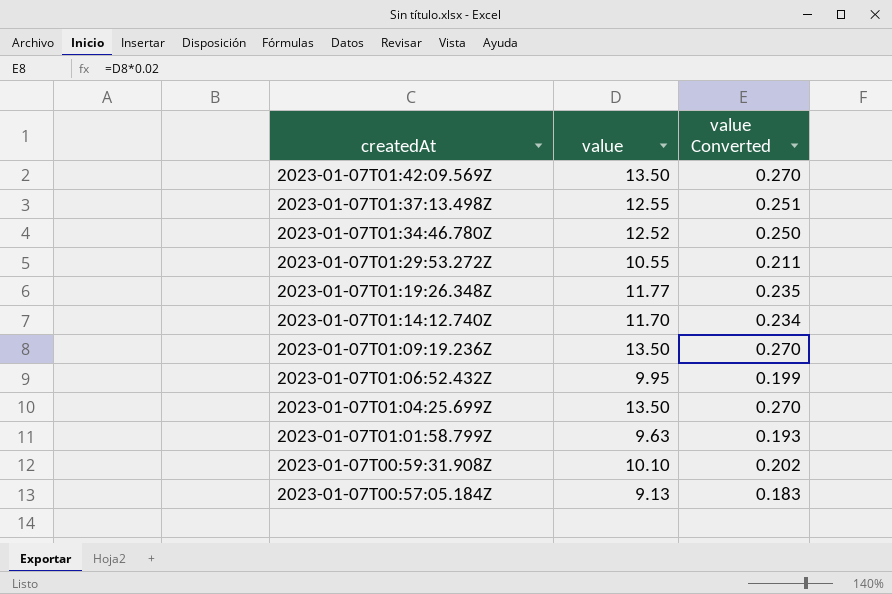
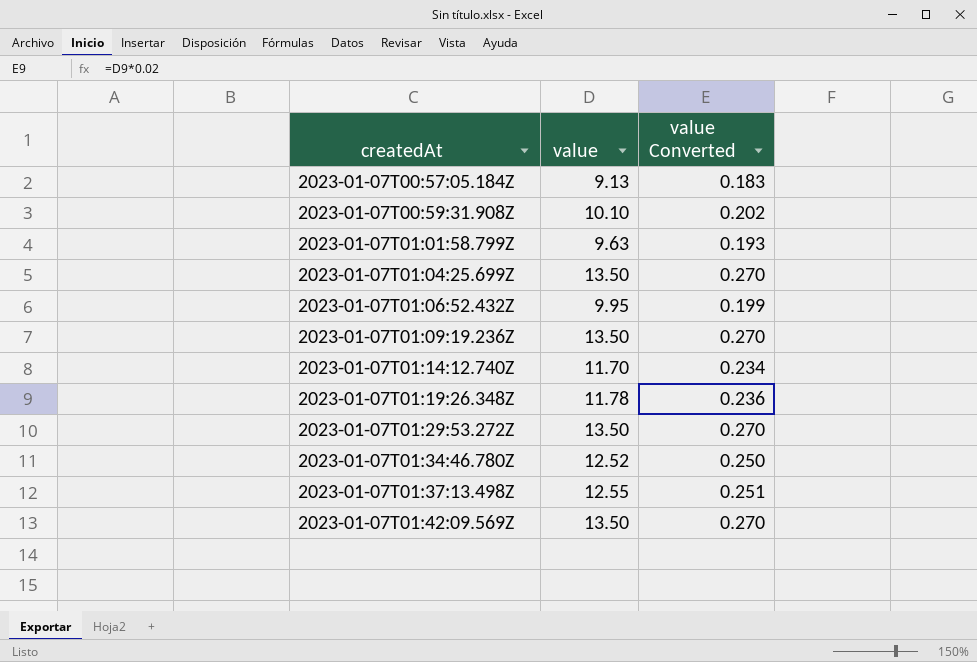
row order: createdAt descending -> createdAt ascending
2023-01-07T01:19:26.348Z | value: 11.77 -> 11.78
2023-01-07T01:19:26.348Z | value Converted: 0.235 -> 0.236
2023-01-07T01:29:53.272Z | value: 10.55 -> 13.50
2023-01-07T01:29:53.272Z | value Converted: 0.211 -> 0.270

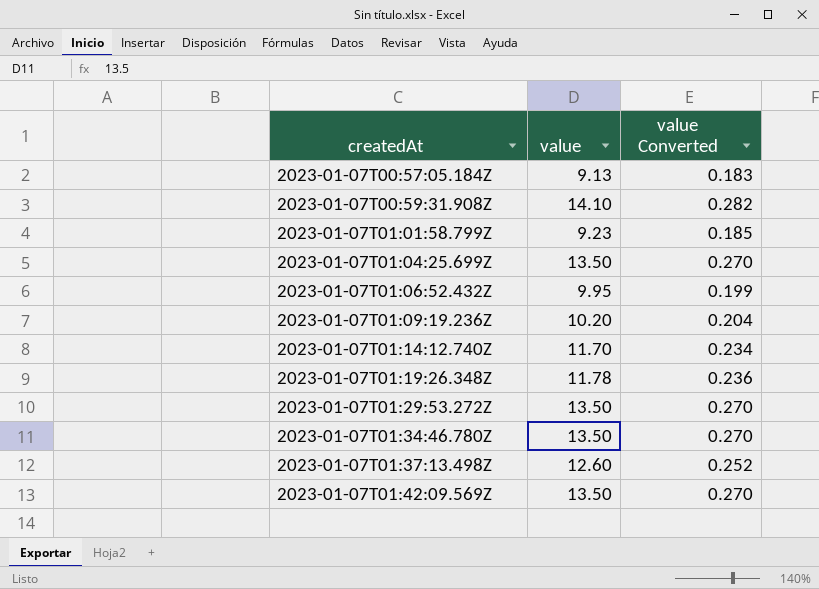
2023-01-07T00:59:31.908Z | value: 10.10 -> 14.10
2023-01-07T00:59:31.908Z | value Converted: 0.202 -> 0.282
2023-01-07T01:01:58.799Z | value: 9.63 -> 9.23
2023-01-07T01:01:58.799Z | value Converted: 0.193 -> 0.185
2023-01-07T01:09:19.236Z | value: 13.50 -> 10.20
2023-01-07T01:09:19.236Z | value Converted: 0.270 -> 0.204
2023-01-07T01:34:46.780Z | value: 12.52 -> 13.50
2023-01-07T01:34:46.780Z | value Converted: 0.250 -> 0.270
2023-01-07T01:37:13.498Z | value: 12.55 -> 12.60
2023-01-07T01:37:13.498Z | value Converted: 0.251 -> 0.252

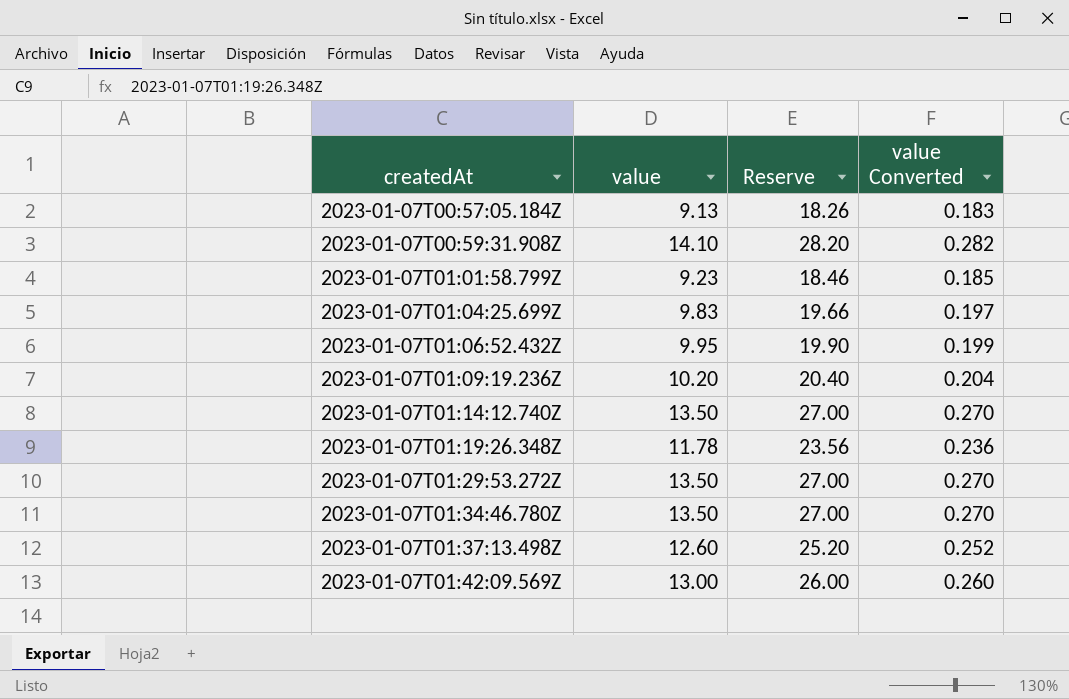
column Reserve | formula: none -> [value] * 2
2023-01-07T01:04:25.699Z | value: 13.50 -> 9.83
2023-01-07T01:04:25.699Z | value Converted: 0.270 -> 0.197
2023-01-07T01:14:12.740Z | value: 11.70 -> 13.50
2023-01-07T01:14:12.740Z | value Converted: 0.234 -> 0.270
2023-01-07T01:42:09.569Z | value: 13.50 -> 13.00
2023-01-07T01:42:09.569Z | value Converted: 0.270 -> 0.260

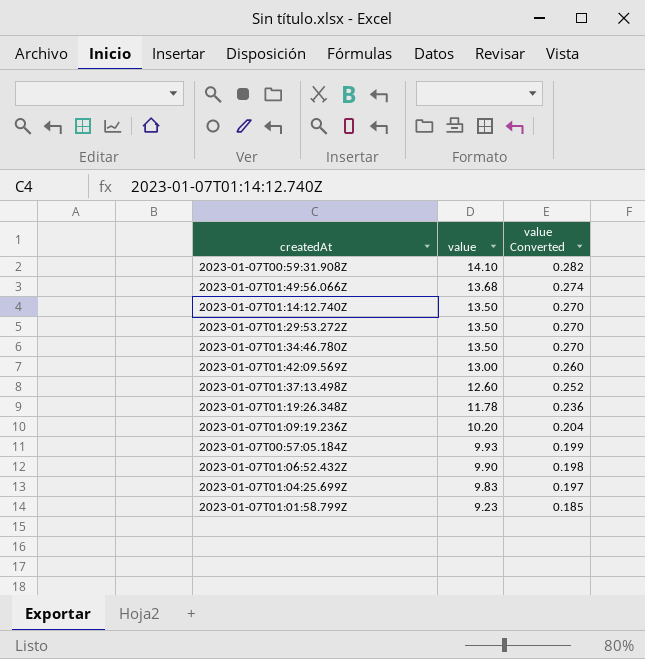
row order: createdAt ascending -> value descending
column Reserve | formula: [value] * 2 -> none
row 2023-01-07T01:49:56.066Z: none -> 13.68 | 0.274
2023-01-07T00:57:05.184Z | value: 9.13 -> 9.93
2023-01-07T00:57:05.184Z | value Converted: 0.183 -> 0.199
2023-01-07T01:06:52.432Z | value: 9.95 -> 9.90
2023-01-07T01:06:52.432Z | value Converted: 0.199 -> 0.198

